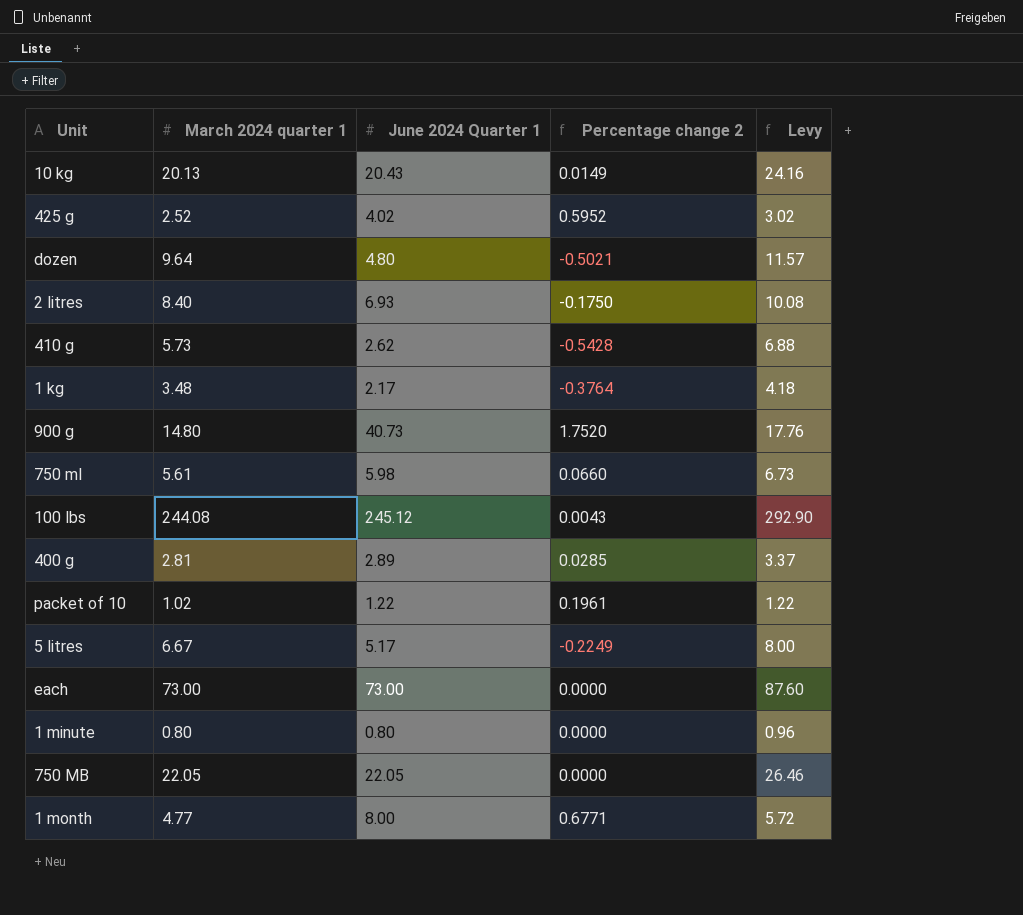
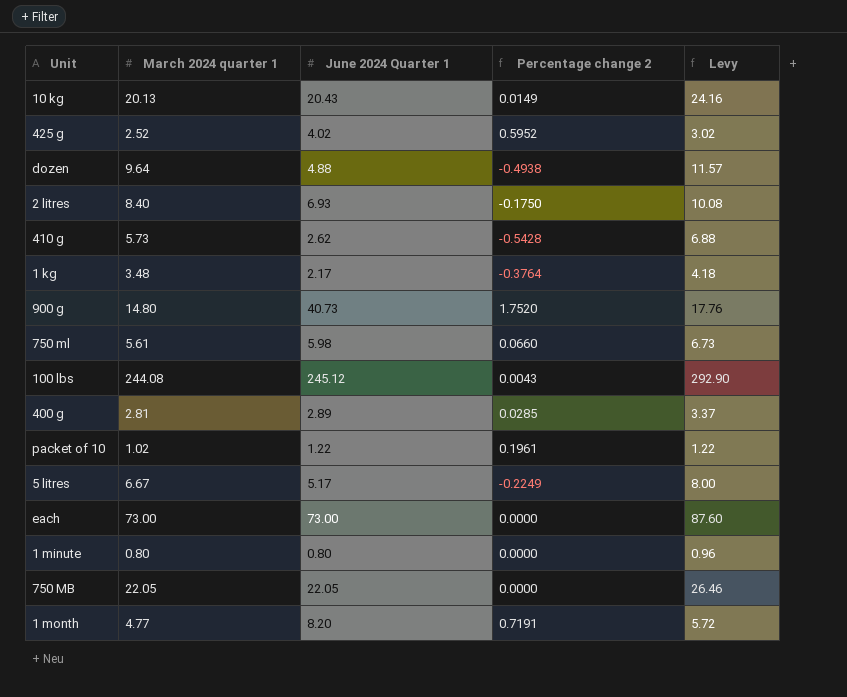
dozen | June 2024 Quarter 1: 4.80 -> 4.88
dozen | Percentage change 2: -0.5021 -> -0.4938
1 month | June 2024 Quarter 1: 8.00 -> 8.20
1 month | Percentage change 2: 0.6771 -> 0.7191

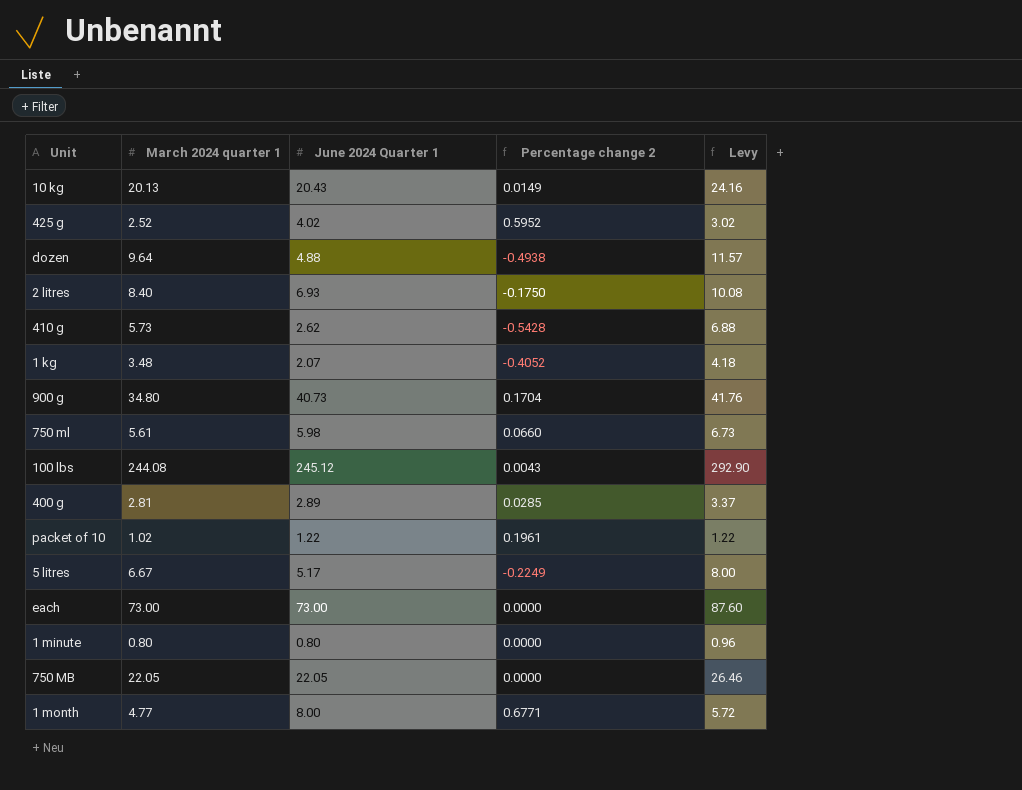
1 kg | June 2024 Quarter 1: 2.17 -> 2.07
1 kg | Percentage change 2: -0.3764 -> -0.4052
900 g | March 2024 quarter 1: 14.80 -> 34.80
900 g | Percentage change 2: 1.7520 -> 0.1704
900 g | Levy: 17.76 -> 41.76
1 month | June 2024 Quarter 1: 8.20 -> 8.00
1 month | Percentage change 2: 0.7191 -> 0.6771

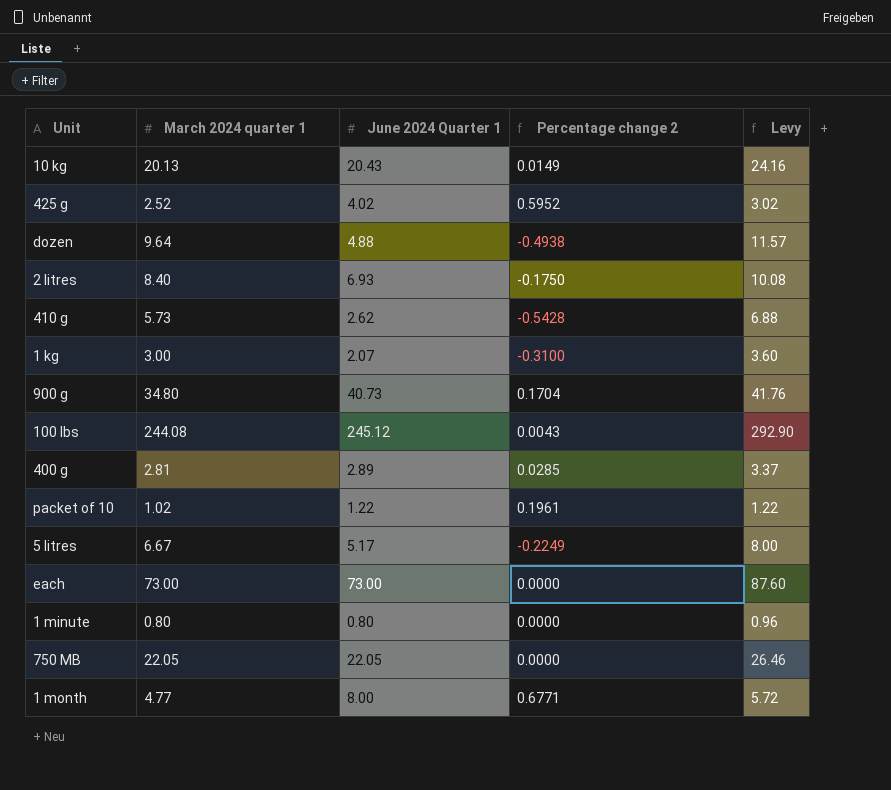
row 750 ml: 5.61 | 5.98 | 0.0660 | 6.73 -> none
1 kg | March 2024 quarter 1: 3.48 -> 3.00
1 kg | Percentage change 2: -0.4052 -> -0.3100
1 kg | Levy: 4.18 -> 3.60

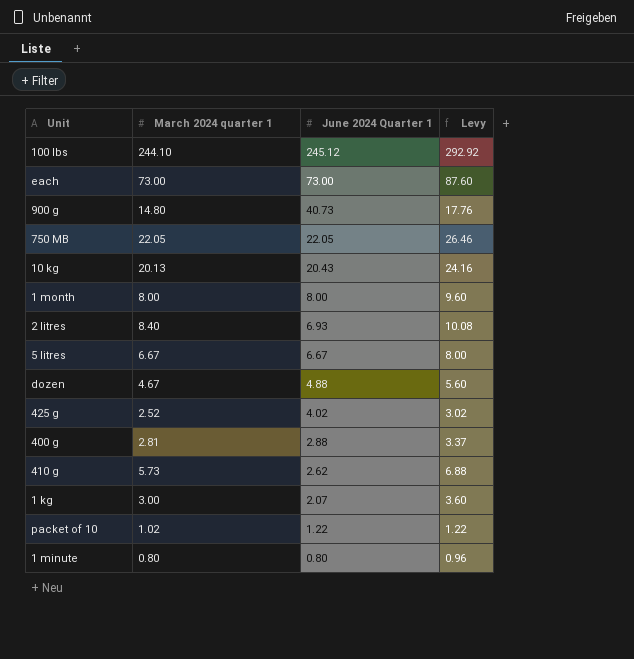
row order: none -> June 2024 Quarter 1 descending
column Percentage change 2 | formula: ([June 2024 Quarter 1] - [March 2024 quarter 1]) / [March 2024 quarter 1] -> none
100 lbs | March 2024 quarter 1: 244.08 -> 244.10
100 lbs | Levy: 292.90 -> 292.92
900 g | March 2024 quarter 1: 34.80 -> 14.80
900 g | Levy: 41.76 -> 17.76
1 month | March 2024 quarter 1: 4.77 -> 8.00
1 month | Levy: 5.72 -> 9.60
5 litres | June 2024 Quarter 1: 5.17 -> 6.67
dozen | March 2024 quarter 1: 9.64 -> 4.67
dozen | Levy: 11.57 -> 5.60
400 g | June 2024 Quarter 1: 2.89 -> 2.88

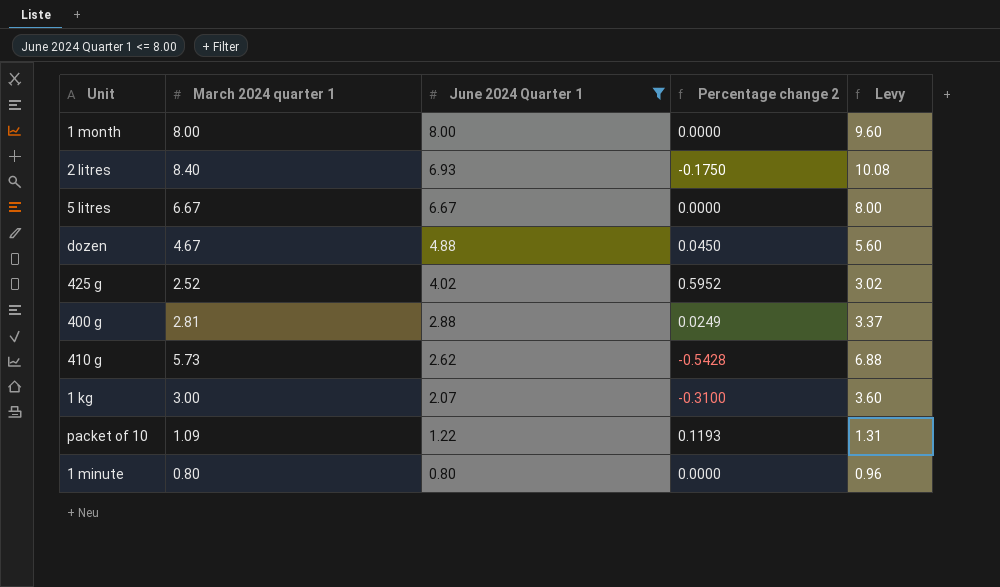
filter: none -> June 2024 Quarter 1 <= 8.00
column Percentage change 2 | formula: none -> ([June 2024 Quarter 1] - [March 2024 quarter 1]) / [March 2024 quarter 1]
packet of 10 | March 2024 quarter 1: 1.02 -> 1.09
packet of 10 | Levy: 1.22 -> 1.31

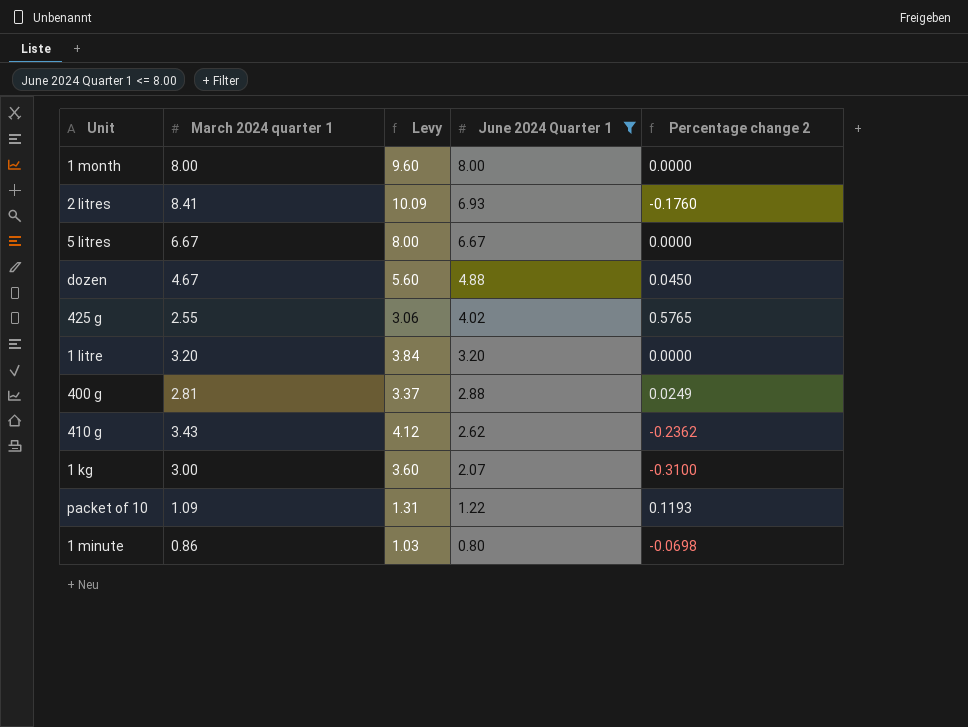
column Levy | position: 5 -> 3
2 litres | March 2024 quarter 1: 8.40 -> 8.41
2 litres | Levy: 10.08 -> 10.09
2 litres | Percentage change 2: -0.1750 -> -0.1760
425 g | March 2024 quarter 1: 2.52 -> 2.55
425 g | Levy: 3.02 -> 3.06
425 g | Percentage change 2: 0.5952 -> 0.5765
row 1 litre: none -> 3.20 | 3.84 | 3.20 | 0.0000
410 g | March 2024 quarter 1: 5.73 -> 3.43
410 g | Levy: 6.88 -> 4.12
410 g | Percentage change 2: -0.5428 -> -0.2362
1 minute | March 2024 quarter 1: 0.80 -> 0.86
1 minute | Levy: 0.96 -> 1.03
1 minute | Percentage change 2: 0.0000 -> -0.0698

